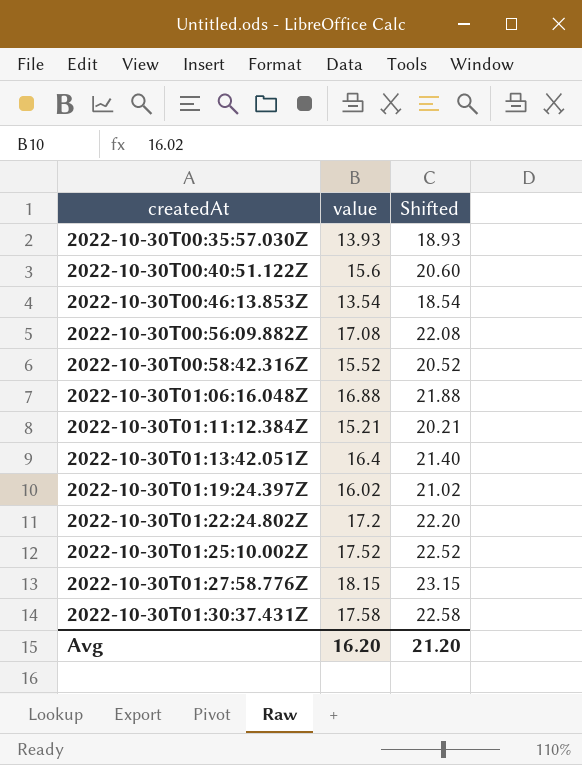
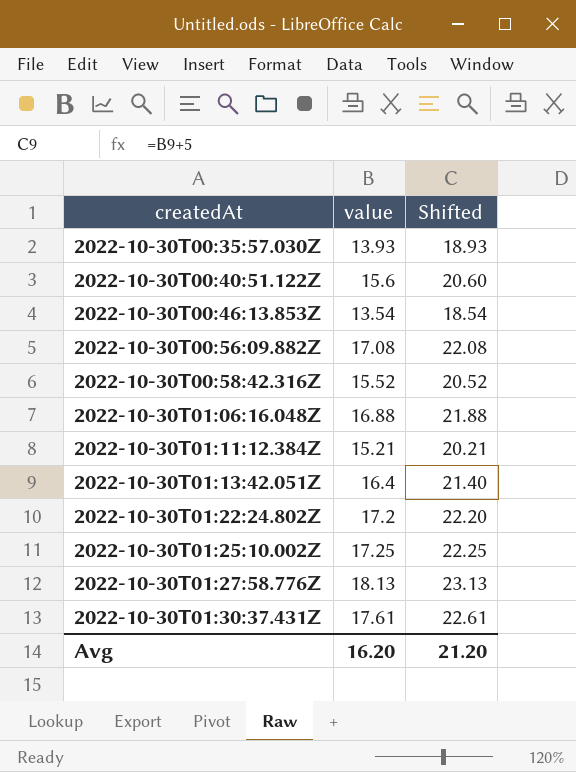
row 2022-10-30T01:19:24.397Z: 16.02 | 21.02 -> none
2022-10-30T01:25:10.002Z | value: 17.52 -> 17.25
2022-10-30T01:25:10.002Z | Shifted: 22.52 -> 22.25
2022-10-30T01:27:58.776Z | value: 18.15 -> 18.13
2022-10-30T01:27:58.776Z | Shifted: 23.15 -> 23.13
2022-10-30T01:30:37.431Z | value: 17.58 -> 17.61
2022-10-30T01:30:37.431Z | Shifted: 22.58 -> 22.61

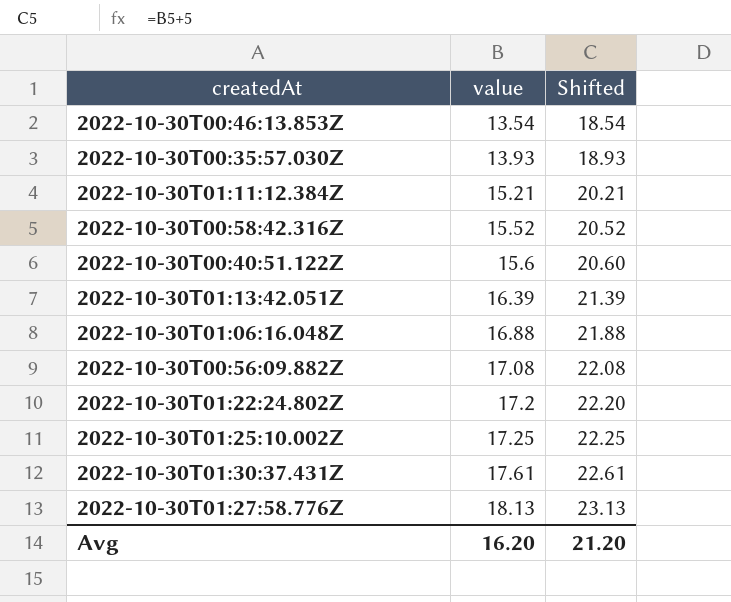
row order: createdAt ascending -> value ascending
2022-10-30T01:13:42.051Z | value: 16.4 -> 16.39
2022-10-30T01:13:42.051Z | Shifted: 21.40 -> 21.39

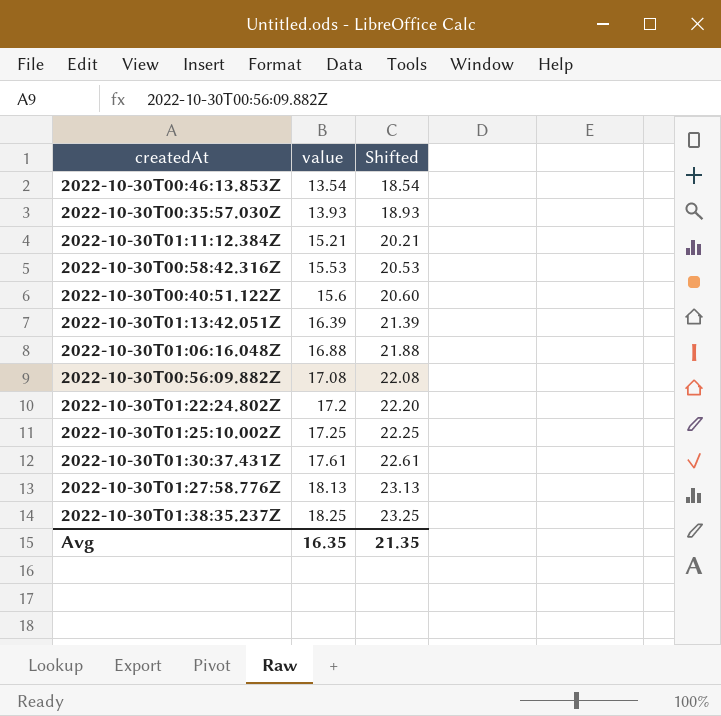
2022-10-30T00:58:42.316Z | value: 15.52 -> 15.53
2022-10-30T00:58:42.316Z | Shifted: 20.52 -> 20.53
row 2022-10-30T01:38:35.237Z: none -> 18.25 | 23.25
Avg | value: 16.20 -> 16.35
Avg | Shifted: 21.20 -> 21.35

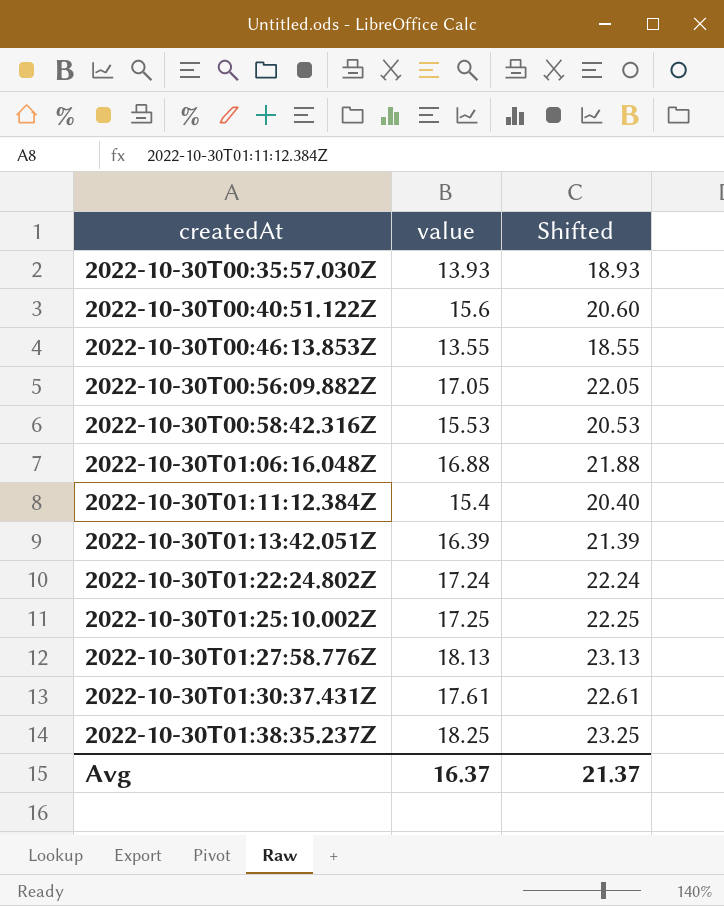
row order: value ascending -> createdAt ascending
2022-10-30T00:46:13.853Z | value: 13.54 -> 13.55
2022-10-30T00:46:13.853Z | Shifted: 18.54 -> 18.55
2022-10-30T00:56:09.882Z | value: 17.08 -> 17.05
2022-10-30T00:56:09.882Z | Shifted: 22.08 -> 22.05
2022-10-30T01:11:12.384Z | value: 15.21 -> 15.4
2022-10-30T01:11:12.384Z | Shifted: 20.21 -> 20.40
2022-10-30T01:22:24.802Z | value: 17.2 -> 17.24
2022-10-30T01:22:24.802Z | Shifted: 22.20 -> 22.24
Avg | value: 16.35 -> 16.37
Avg | Shifted: 21.35 -> 21.37

